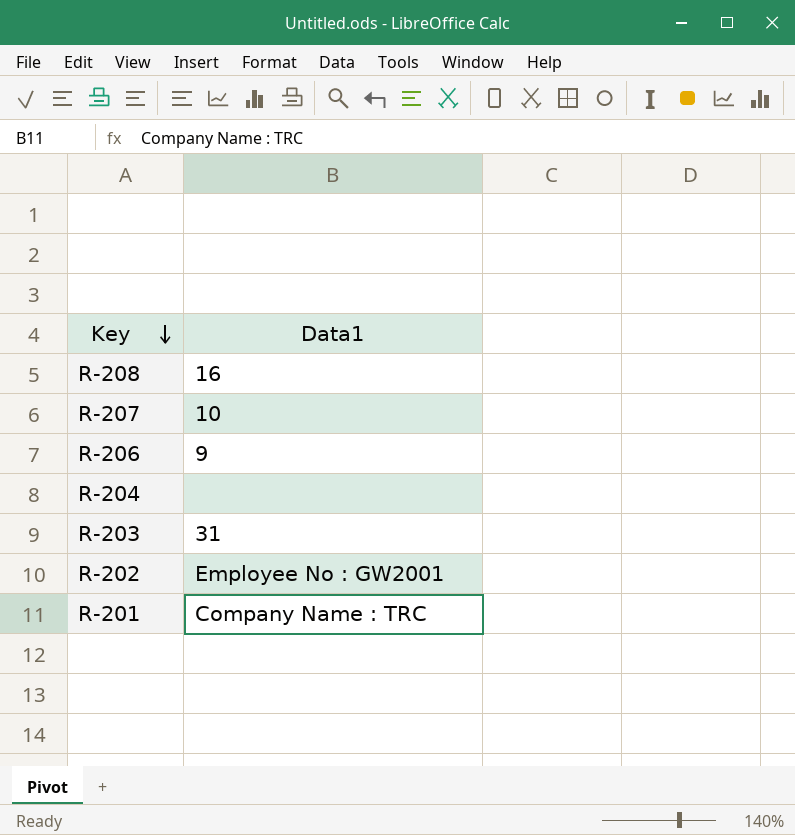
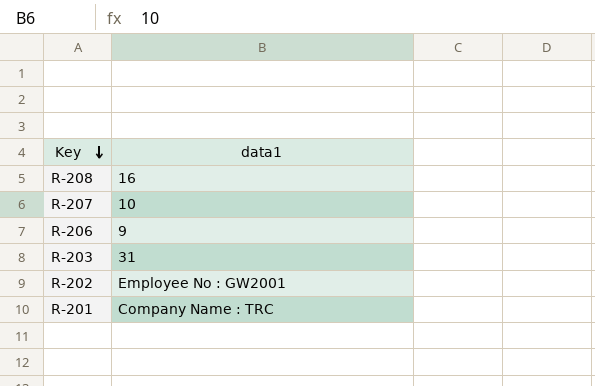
column name: Data1 -> data1
row R-204: none -> none

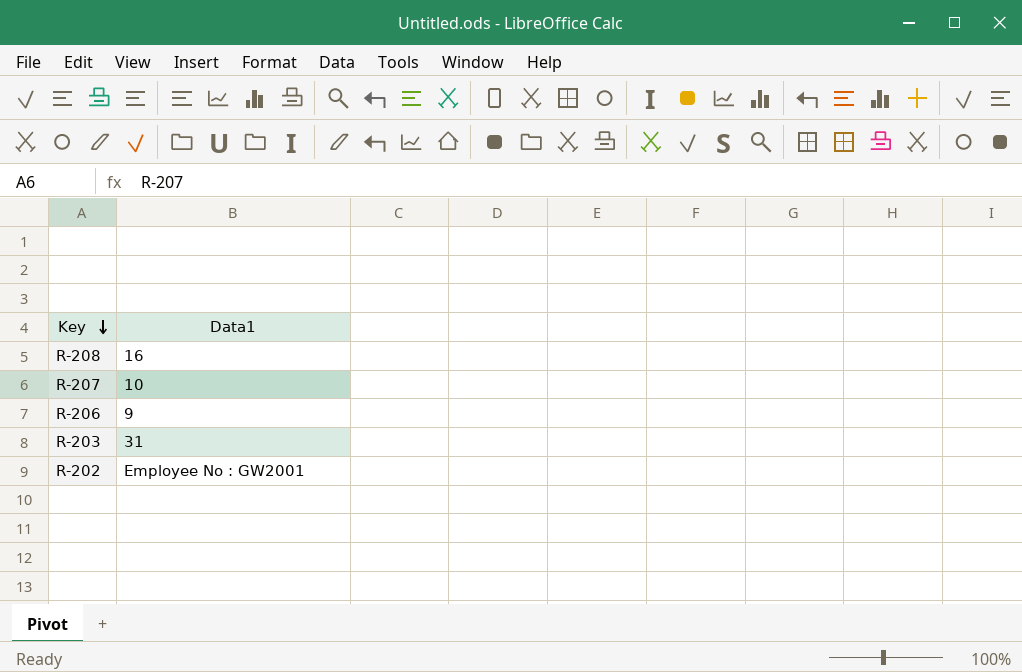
column name: data1 -> Data1
row R-201: Company Name : TRC -> none

